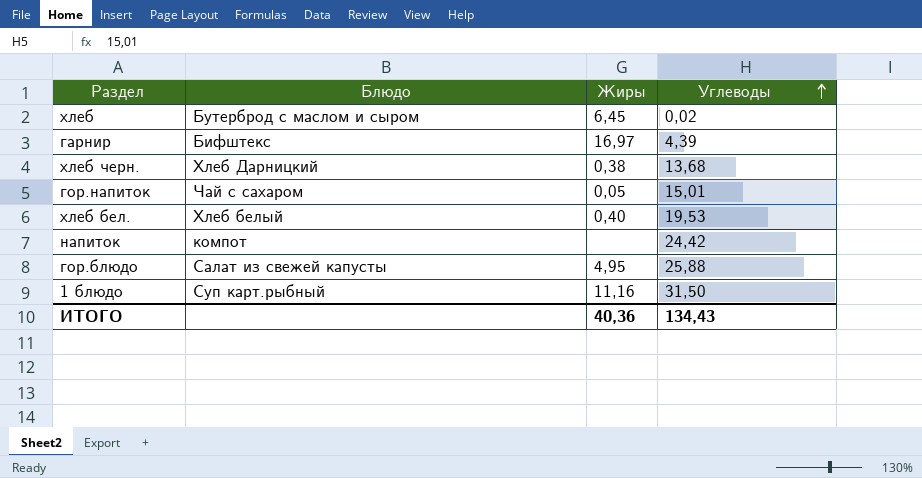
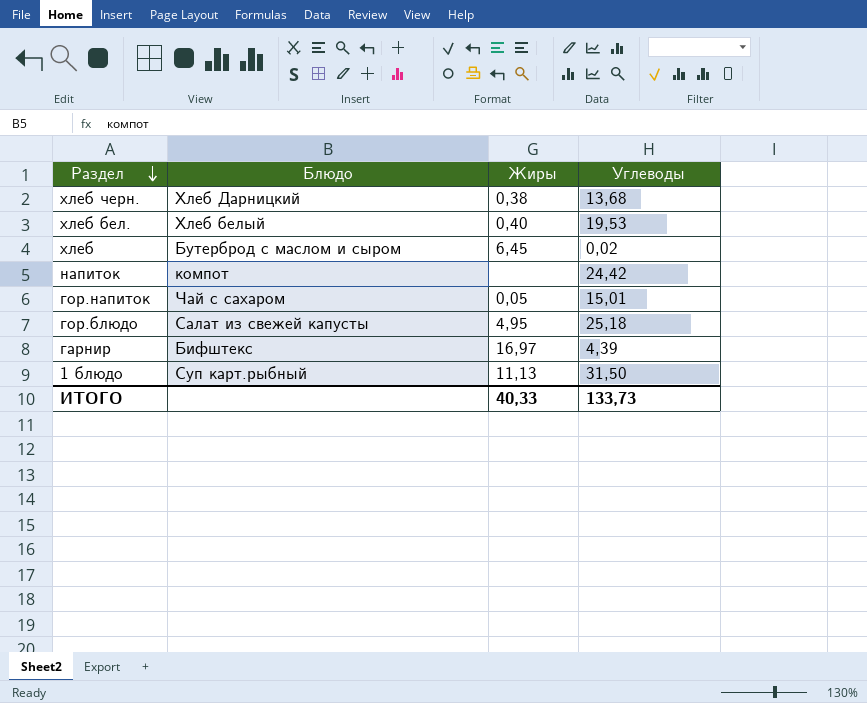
row order: Углеводы ascending -> Раздел descending
гор.блюдо | Углеводы: 25,88 -> 25,18
1 блюдо | Жиры: 11,16 -> 11,13
ИТОГО | Жиры: 40,36 -> 40,33
ИТОГО | Углеводы: 134,43 -> 133,73

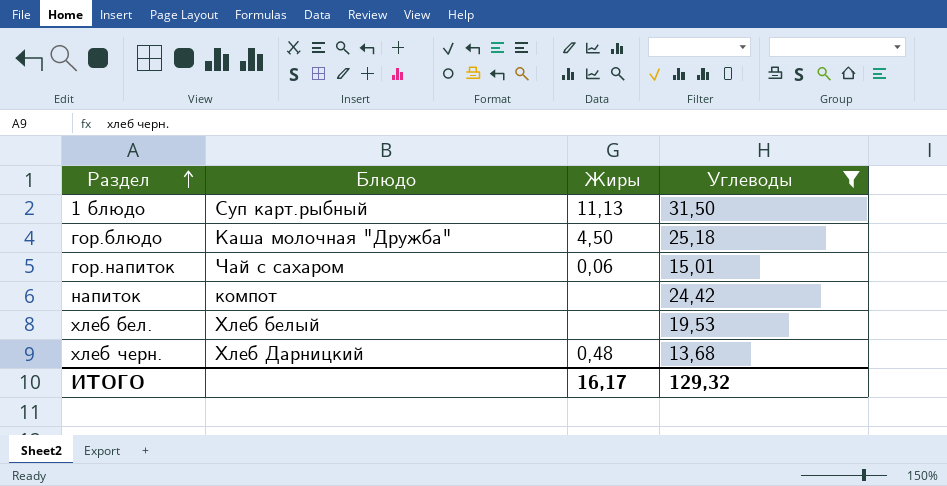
filter: none -> Углеводы >= 13,68
row order: Раздел descending -> Раздел ascending
гор.блюдо | Блюдо: Салат из свежей капусты -> Каша молочная "Дружба"
гор.блюдо | Жиры: 4,95 -> 4,50
гор.напиток | Жиры: 0,05 -> 0,06
хлеб бел. | Жиры: 0,40 -> none
хлеб черн. | Жиры: 0,38 -> 0,48
ИТОГО | Жиры: 40,33 -> 16,17
ИТОГО | Углеводы: 133,73 -> 129,32

